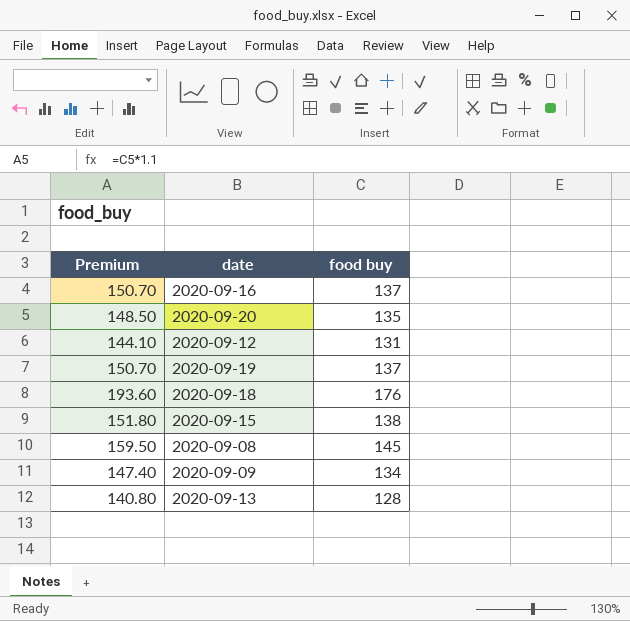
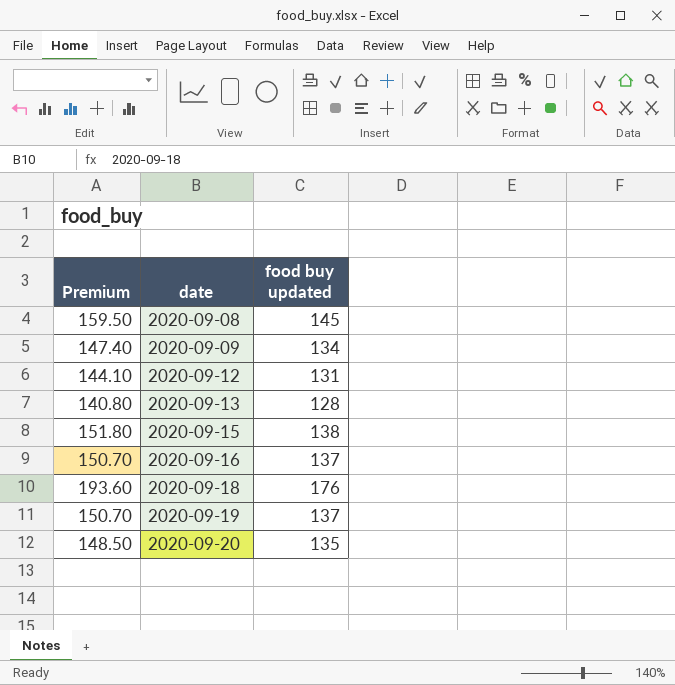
row order: none -> date ascending
column name: food buy -> food buy updated

